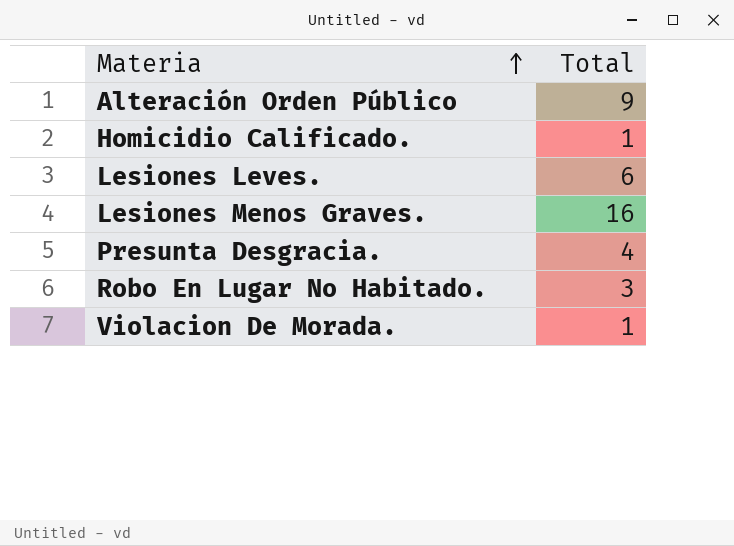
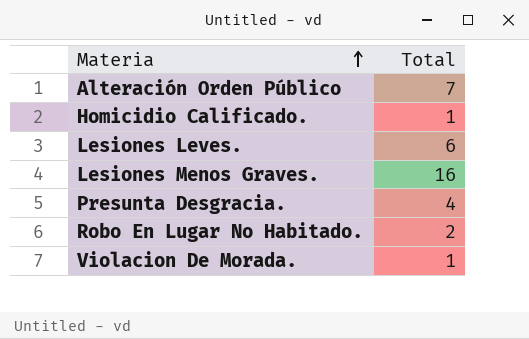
Alteración Orden Público | Total: 9 -> 7
Robo En Lugar No Habitado. | Total: 3 -> 2

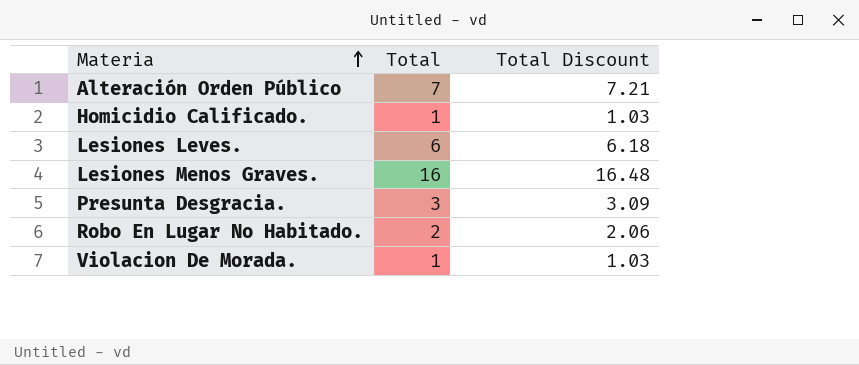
column Total Discount | formula: none -> [Total] * 1.03
Presunta Desgracia. | Total: 4 -> 3

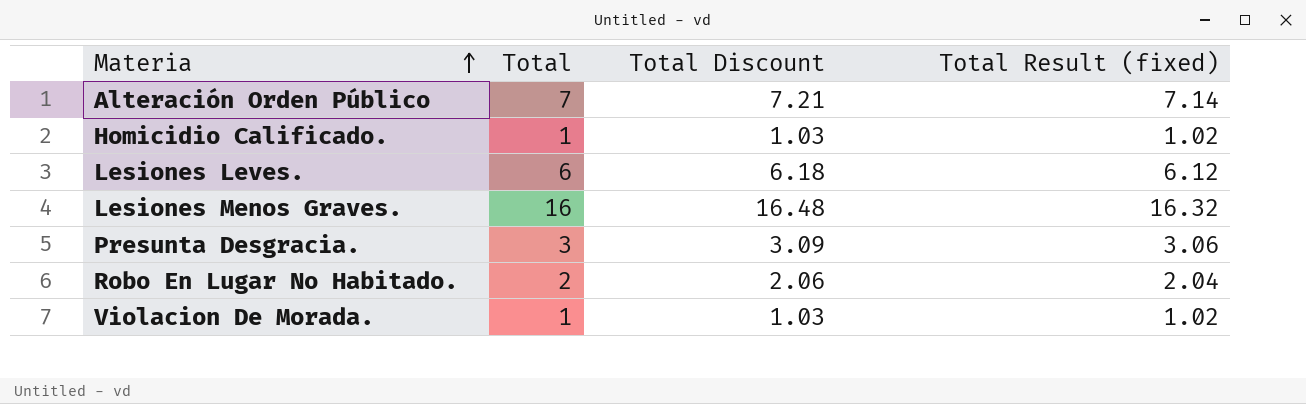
column Total Result (fixed) | formula: none -> [Total] * 1.02

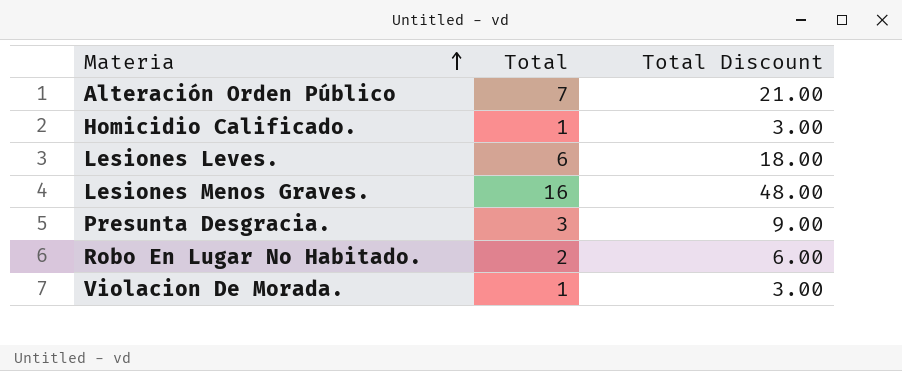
column Total Result (fixed) | formula: [Total] * 1.02 -> none
column Total Discount | formula: [Total] * 1.03 -> [Total] * 3

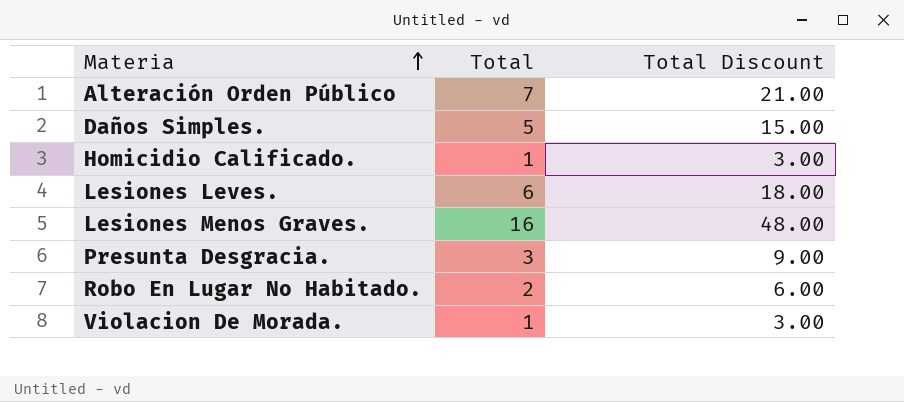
row Daños Simples.: none -> 5 | 15.00

